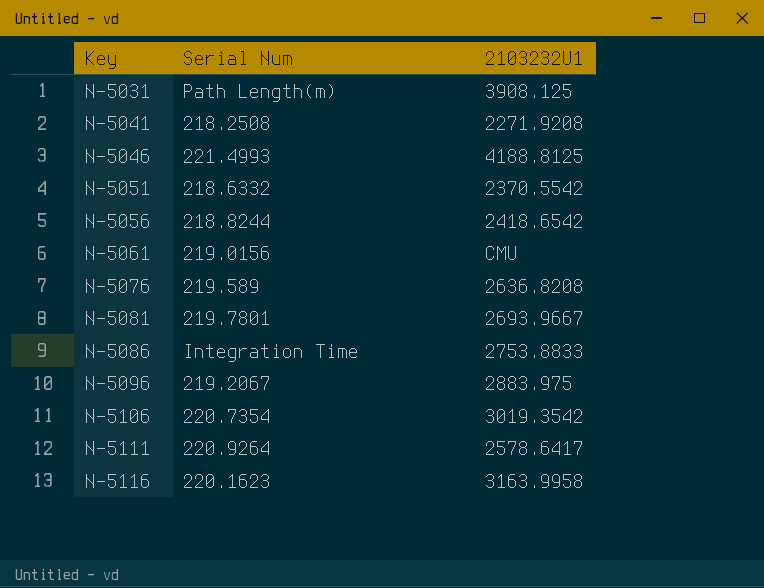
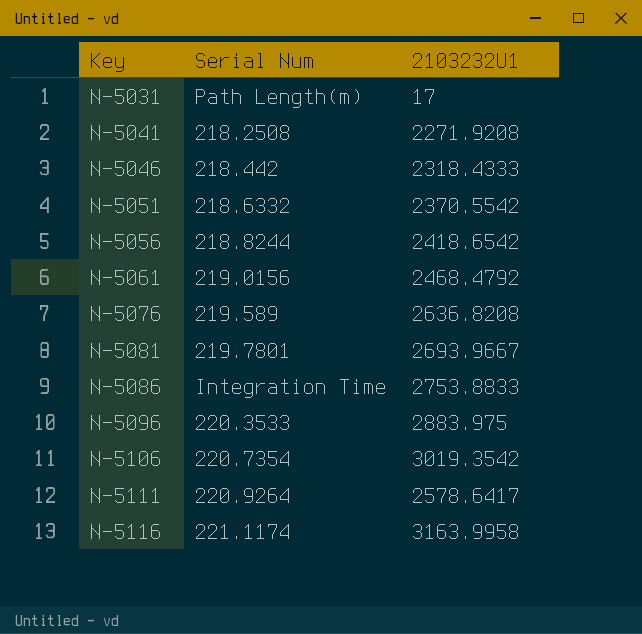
N-5031 | 2103232U1: 3908.125 -> 17
N-5046 | Serial Num: 221.4993 -> 218.442
N-5046 | 2103232U1: 4188.8125 -> 2318.4333
N-5061 | 2103232U1: CMU -> 2468.4792
N-5096 | Serial Num: 219.2067 -> 220.3533
N-5116 | Serial Num: 220.1623 -> 221.1174

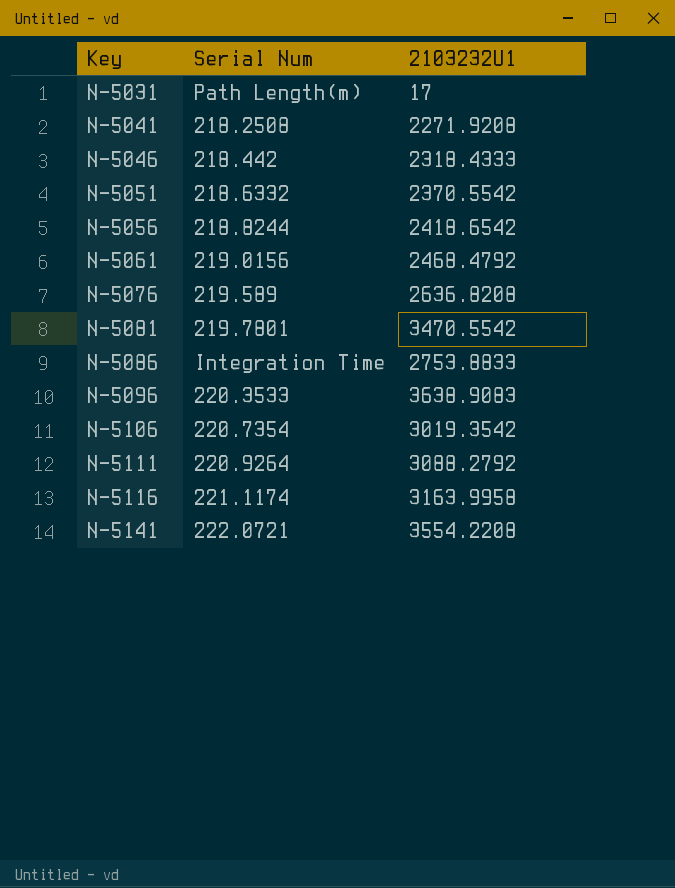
N-5081 | 2103232U1: 2693.9667 -> 3470.5542
N-5096 | 2103232U1: 2883.975 -> 3638.9083
N-5111 | 2103232U1: 2578.6417 -> 3088.2792
row N-5141: none -> 222.0721 | 3554.2208

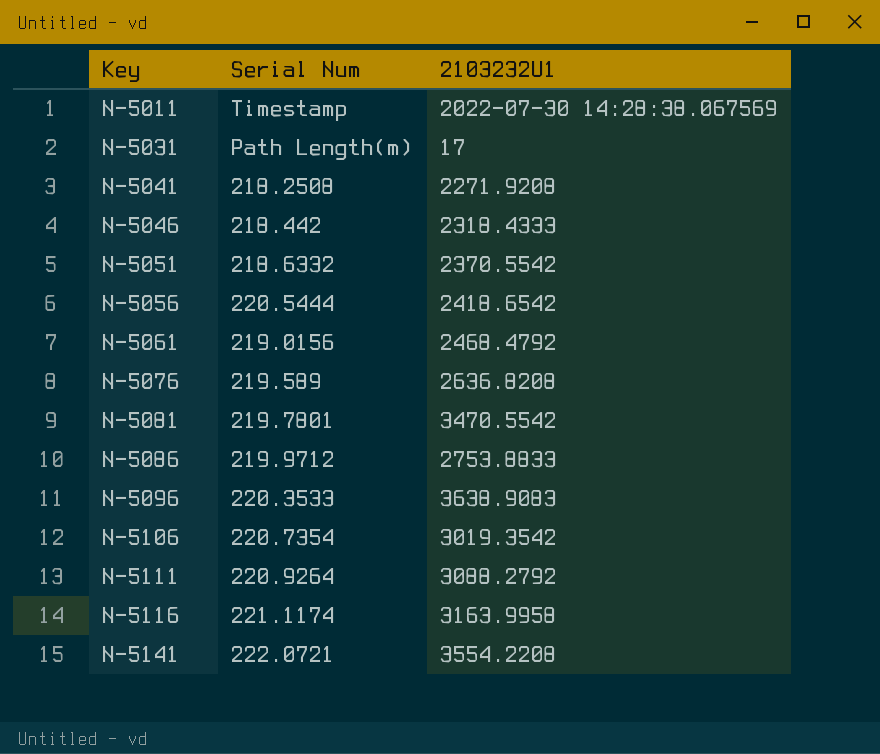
row N-5011: none -> Timestamp | 2022-07-30 14:28:38.067569
N-5056 | Serial Num: 218.8244 -> 220.5444
N-5086 | Serial Num: Integration Time -> 219.9712

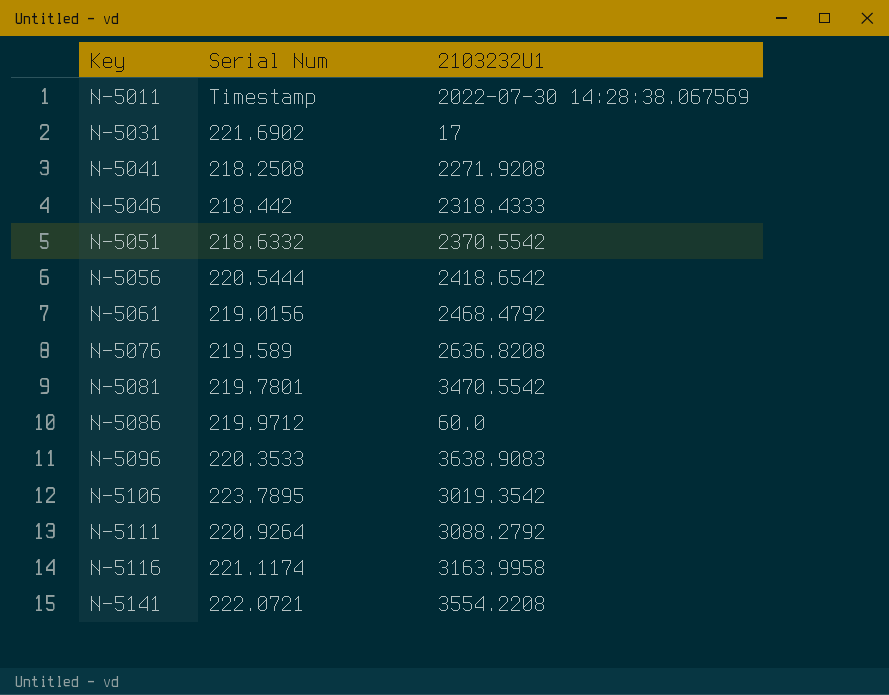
N-5031 | Serial Num: Path Length(m) -> 221.6902
N-5086 | 2103232U1: 2753.8833 -> 60.0
N-5106 | Serial Num: 220.7354 -> 223.7895

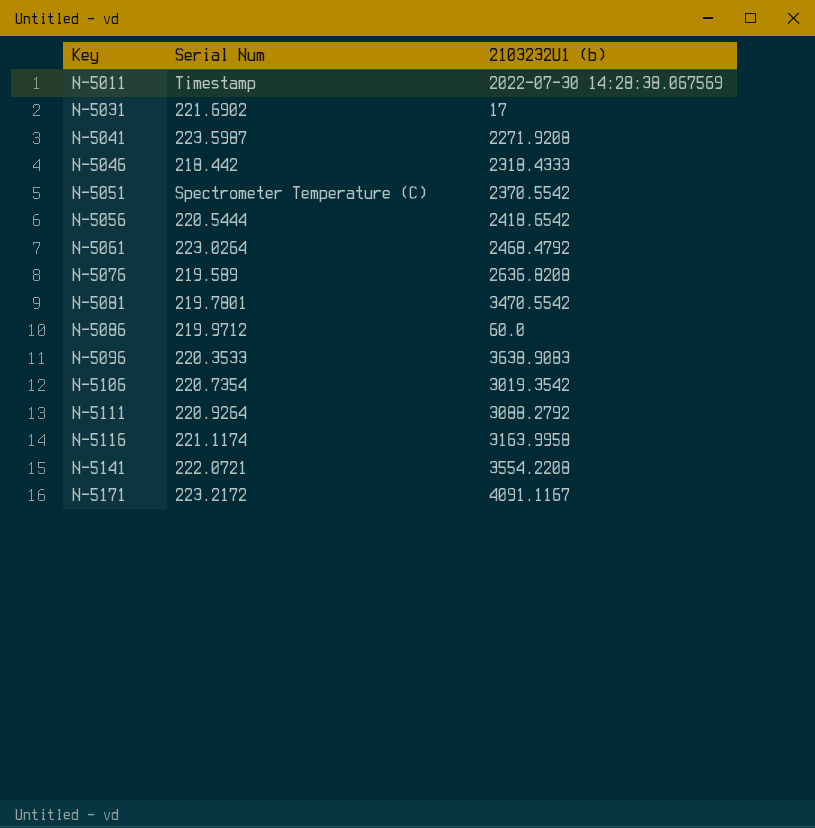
column name: 2103232U1 -> 2103232U1 (b)
N-5041 | Serial Num: 218.2508 -> 223.5987
N-5051 | Serial Num: 218.6332 -> Spectrometer Temperature (C)
N-5061 | Serial Num: 219.0156 -> 223.0264
N-5106 | Serial Num: 223.7895 -> 220.7354
row N-5171: none -> 223.2172 | 4091.1167

